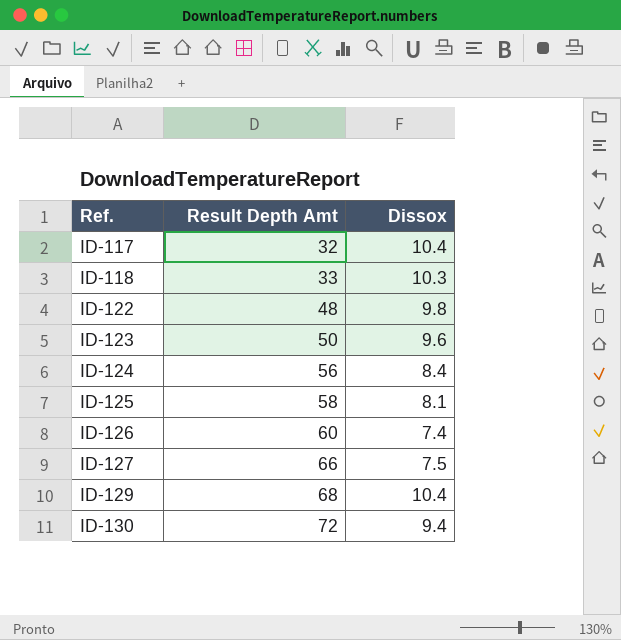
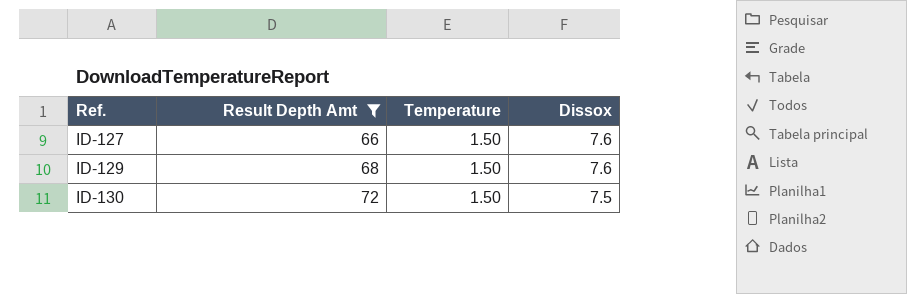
filter: none -> Result Depth Amt >= 66
column Temperature | position: none -> 3
ID-127 | Dissox: 7.5 -> 7.6
ID-129 | Dissox: 10.4 -> 7.6
ID-130 | Dissox: 9.4 -> 7.5

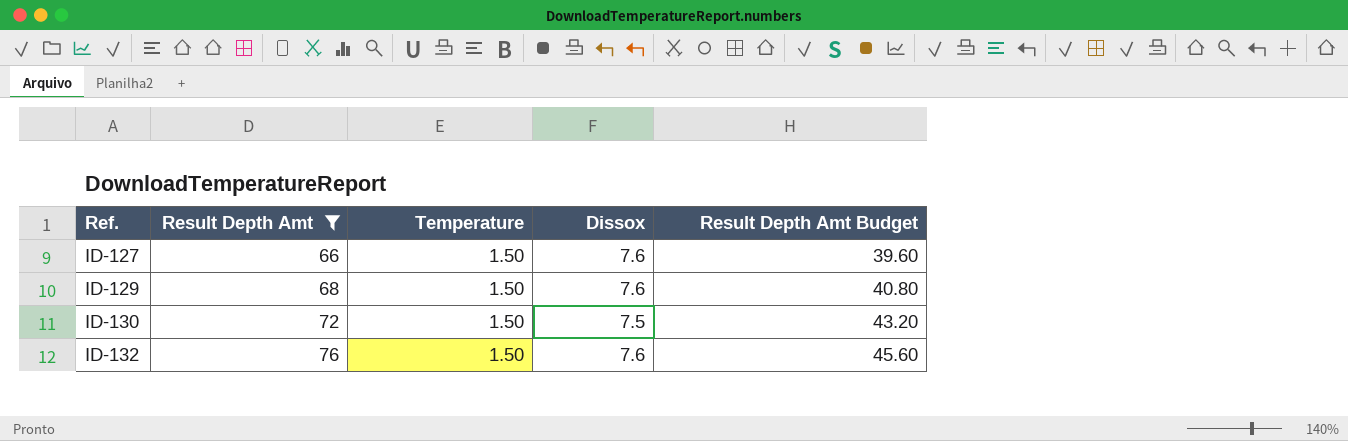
column Result Depth Amt Budget | formula: none -> [Result Depth Amt] * 0.6
row ID-132: none -> 76 | 1.50 | 7.6 | 45.60

